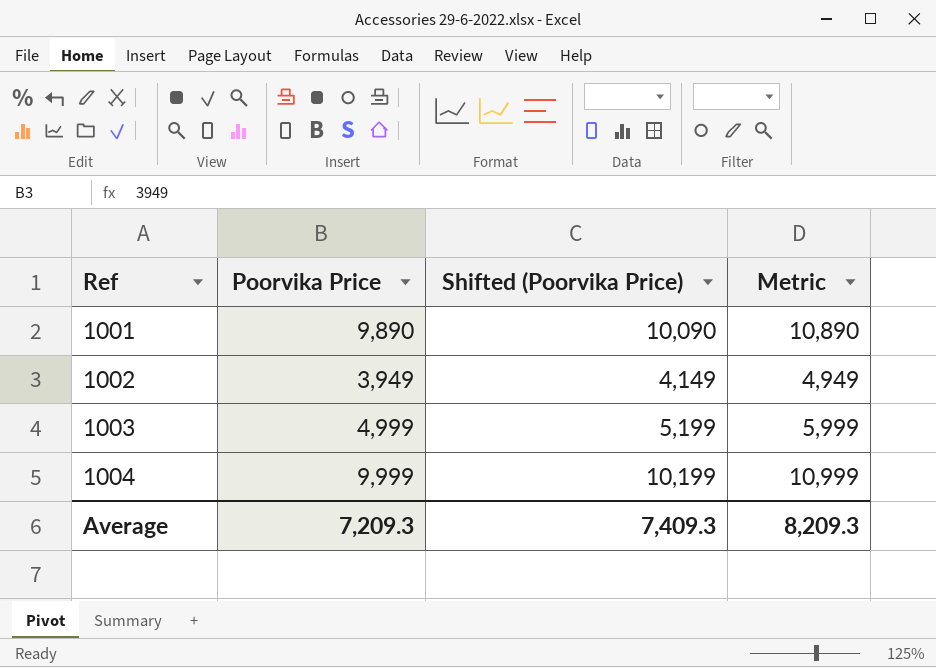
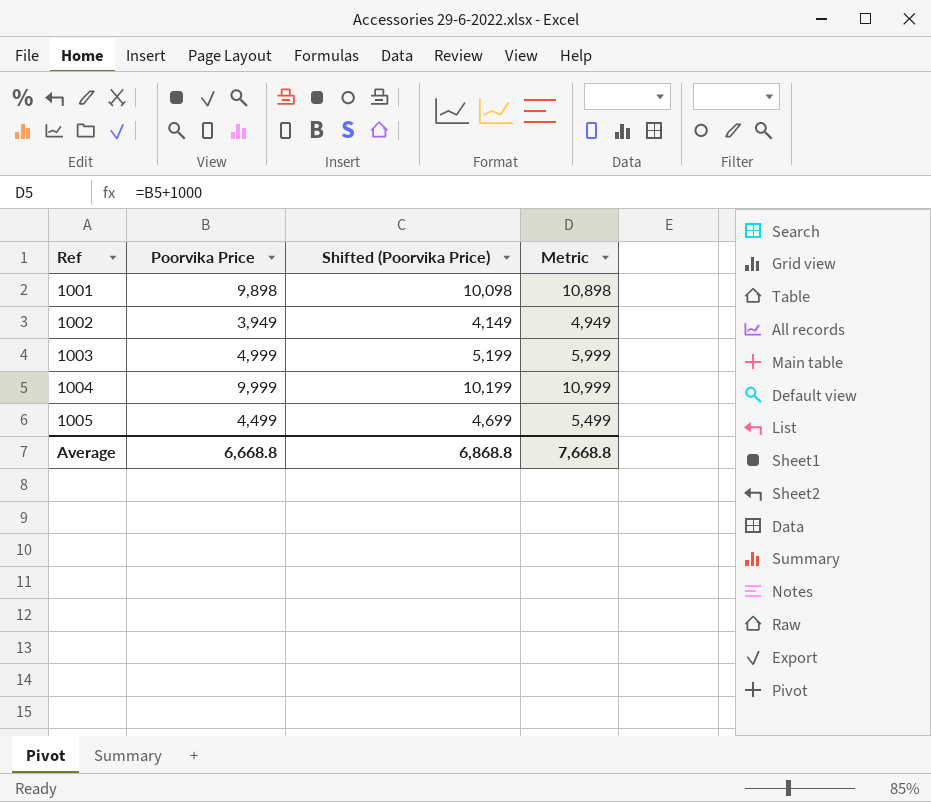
1001 | Poorvika Price: 9,890 -> 9,898
1001 | Shifted (Poorvika Price): 10,090 -> 10,098
1001 | Metric: 10,890 -> 10,898
row 1005: none -> 4,499 | 4,699 | 5,499
Average | Poorvika Price: 7,209.3 -> 6,668.8
Average | Shifted (Poorvika Price): 7,409.3 -> 6,868.8
Average | Metric: 8,209.3 -> 7,668.8

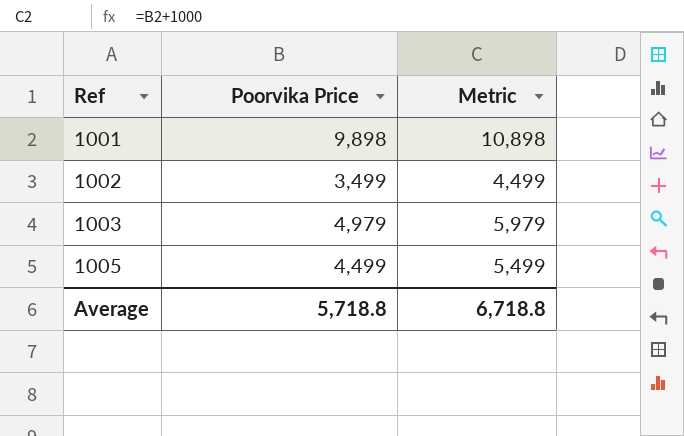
column Shifted (Poorvika Price) | formula: [Poorvika Price] + 200 -> none
row 1004: 9,999 | 10,199 | 10,999 -> none
1002 | Poorvika Price: 3,949 -> 3,499
1002 | Metric: 4,949 -> 4,499
1003 | Poorvika Price: 4,999 -> 4,979
1003 | Metric: 5,999 -> 5,979
Average | Poorvika Price: 6,668.8 -> 5,718.8
Average | Metric: 7,668.8 -> 6,718.8

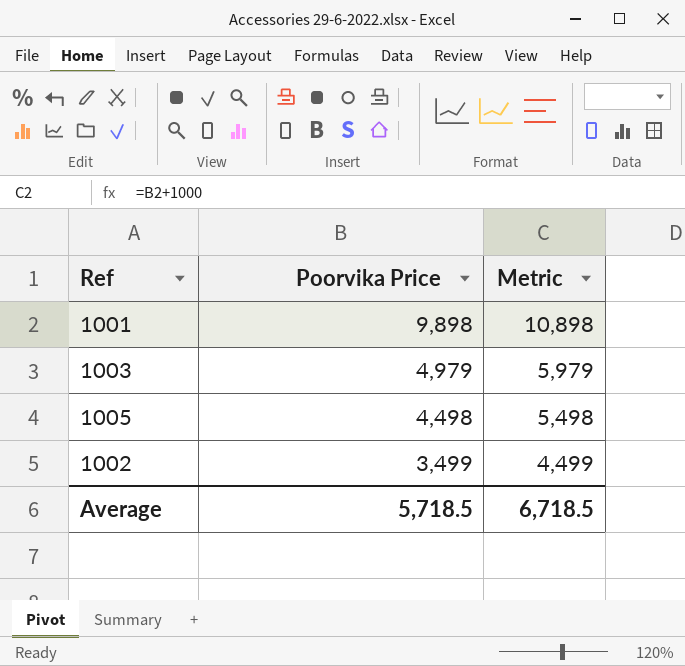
row order: Ref ascending -> Poorvika Price descending
1005 | Poorvika Price: 4,499 -> 4,498
1005 | Metric: 5,499 -> 5,498
Average | Poorvika Price: 5,718.8 -> 5,718.5
Average | Metric: 6,718.8 -> 6,718.5

